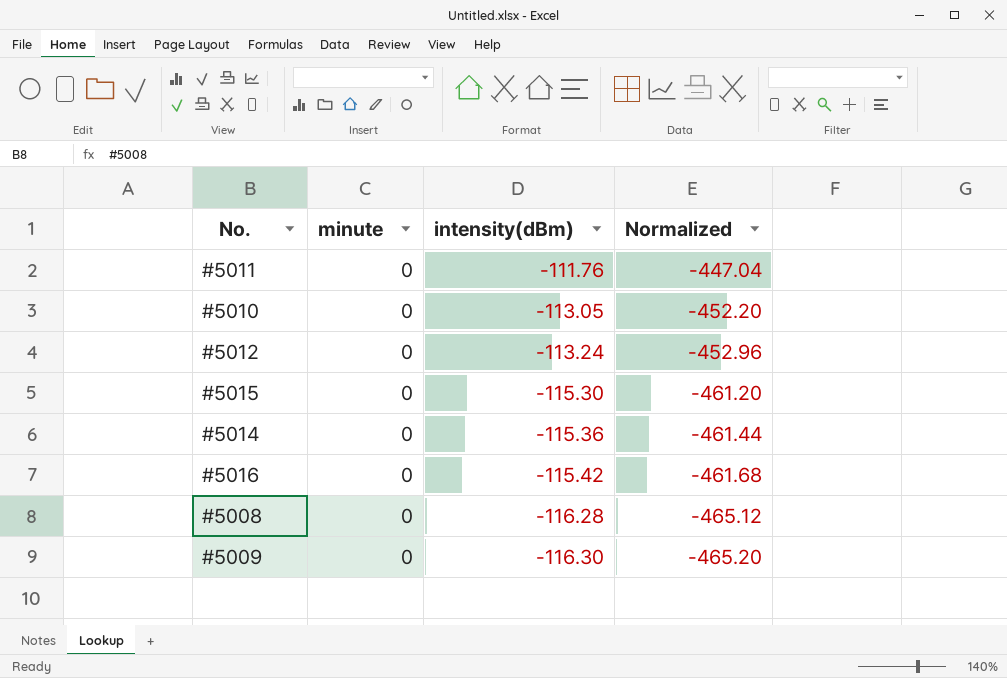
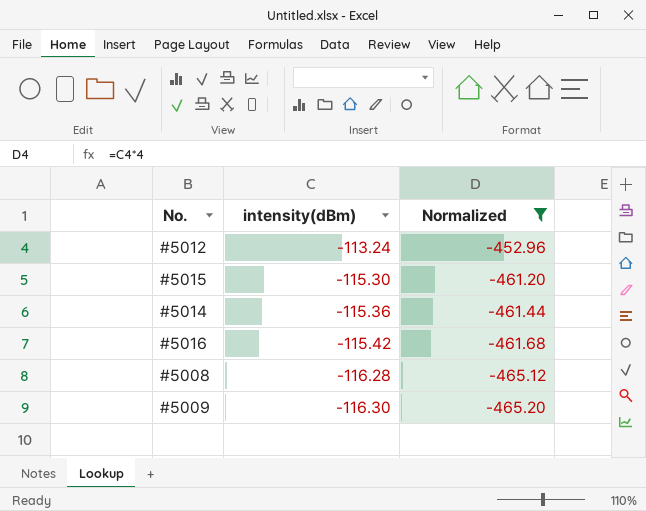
filter: none -> Normalized <= -452.96
column minute | position: 2 -> none

